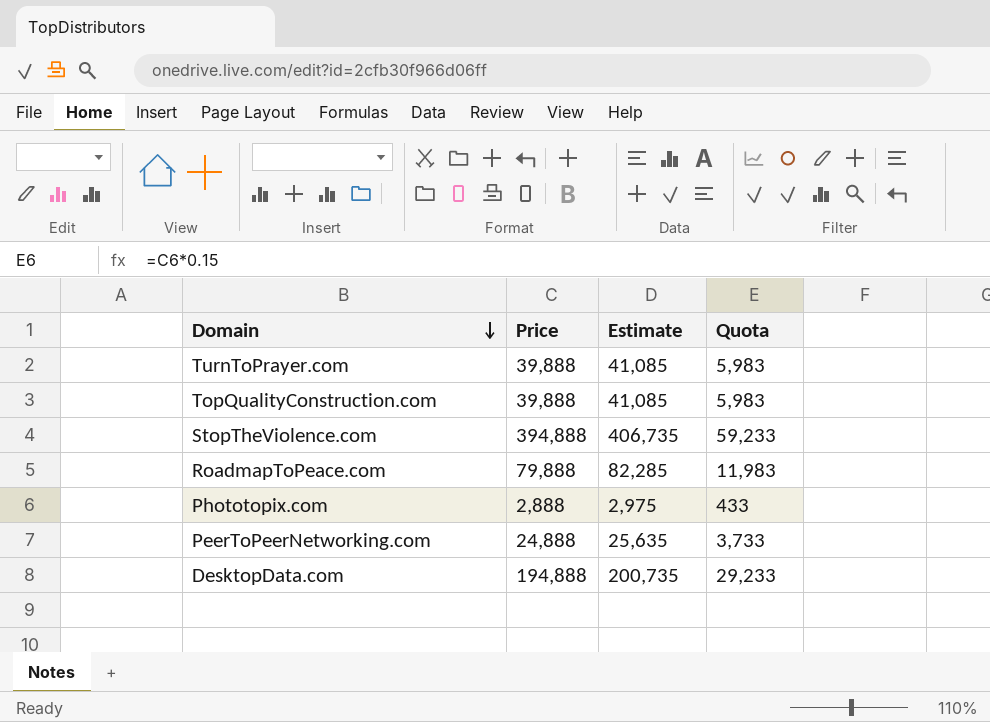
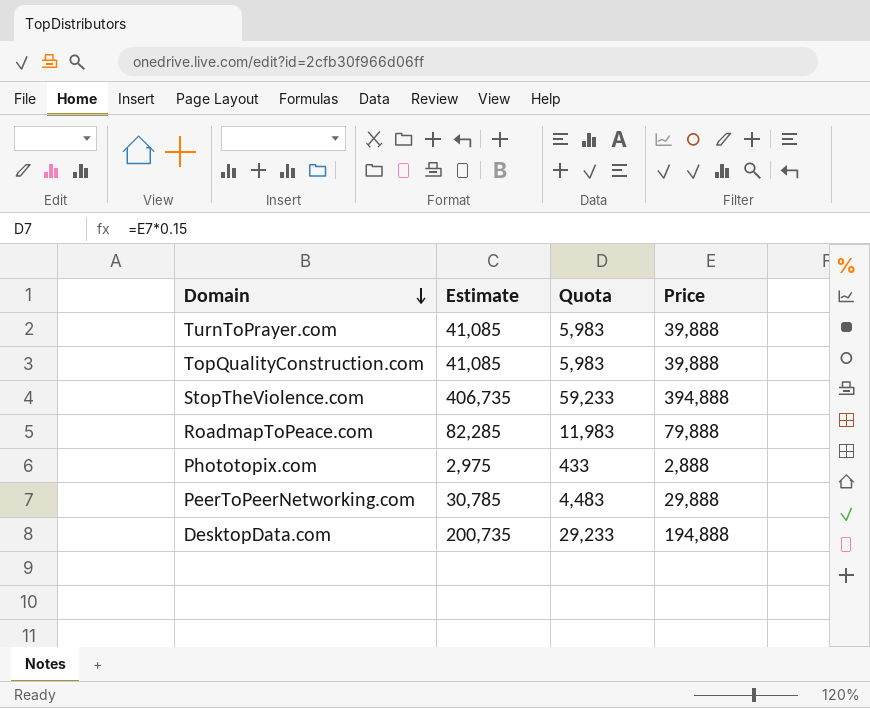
column Price | position: 2 -> 4
PeerToPeerNetworking.com | Estimate: 25,635 -> 30,785
PeerToPeerNetworking.com | Quota: 3,733 -> 4,483
PeerToPeerNetworking.com | Price: 24,888 -> 29,888

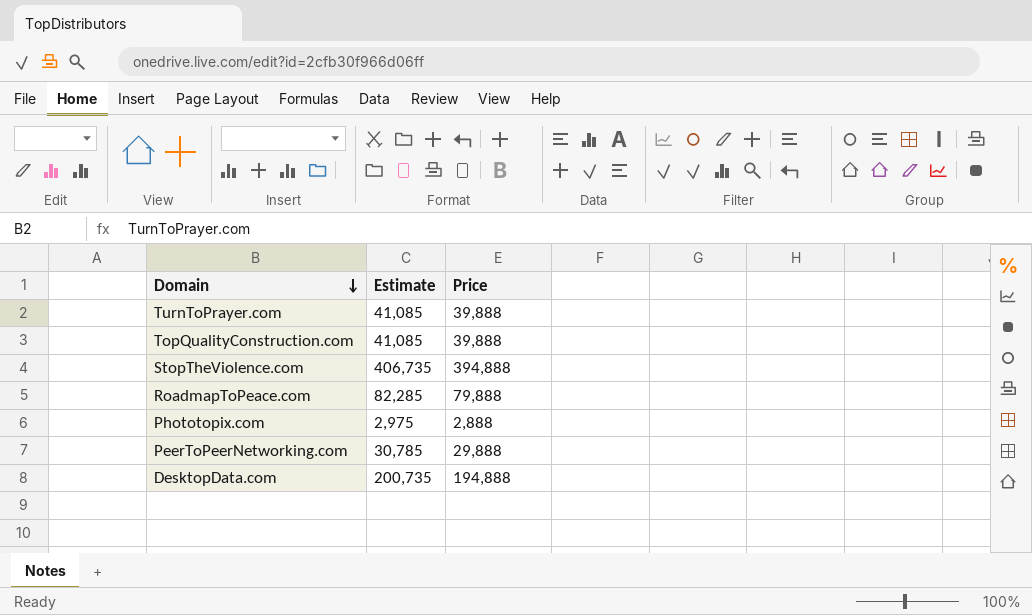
column Quota | formula: [Price] * 0.15 -> none

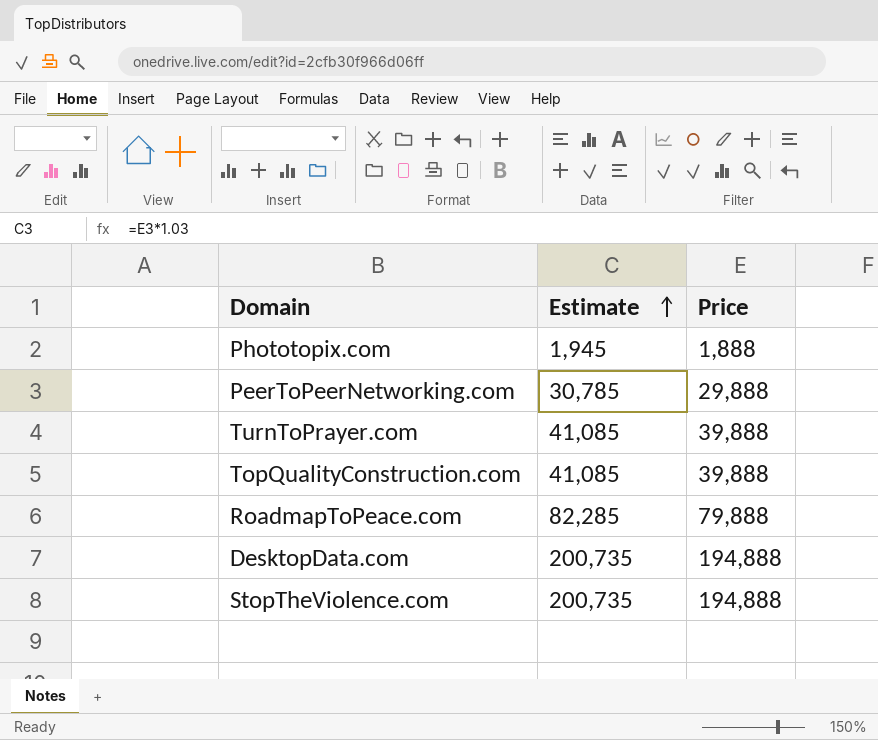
row order: Domain descending -> Estimate ascending
Phototopix.com | Estimate: 2,975 -> 1,945
Phototopix.com | Price: 2,888 -> 1,888
StopTheViolence.com | Estimate: 406,735 -> 200,735
StopTheViolence.com | Price: 394,888 -> 194,888

